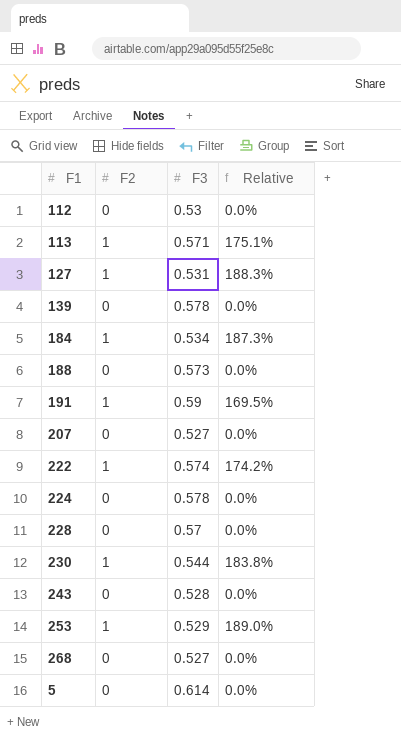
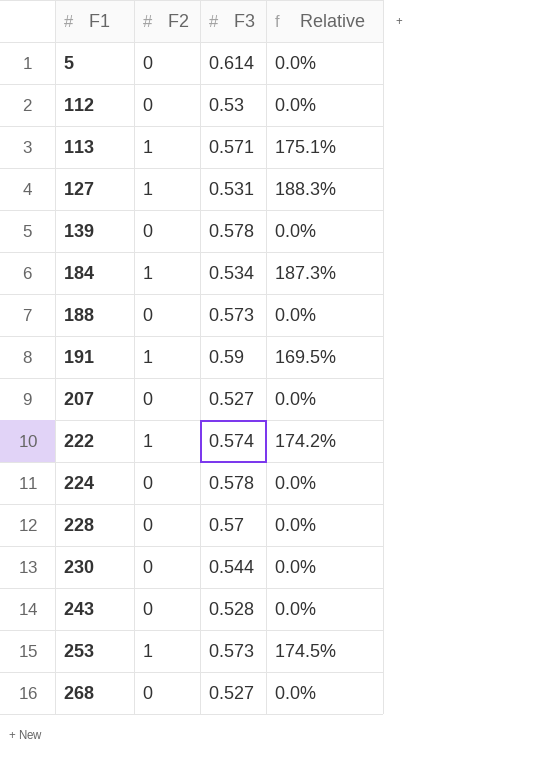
row order: none -> F1 ascending
230 | F2: 1 -> 0
230 | Relative: 183.8% -> 0.0%
253 | F3: 0.529 -> 0.573
253 | Relative: 189.0% -> 174.5%

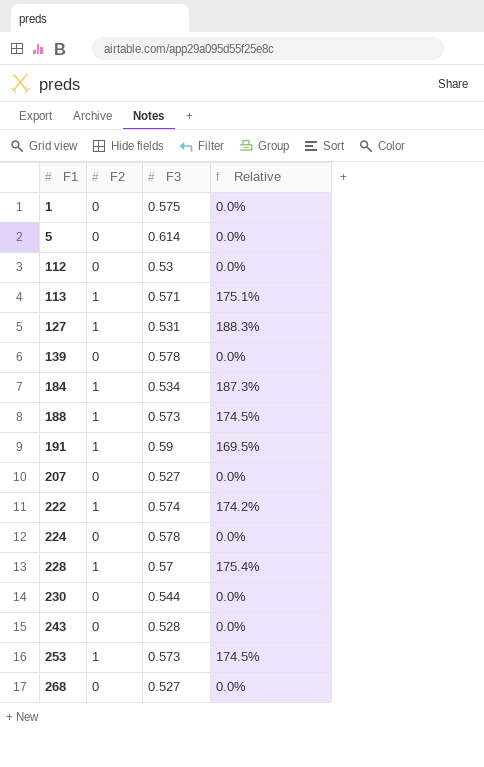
row 1: none -> 0 | 0.575 | 0.0%
188 | F2: 0 -> 1
188 | Relative: 0.0% -> 174.5%
228 | F2: 0 -> 1
228 | Relative: 0.0% -> 175.4%

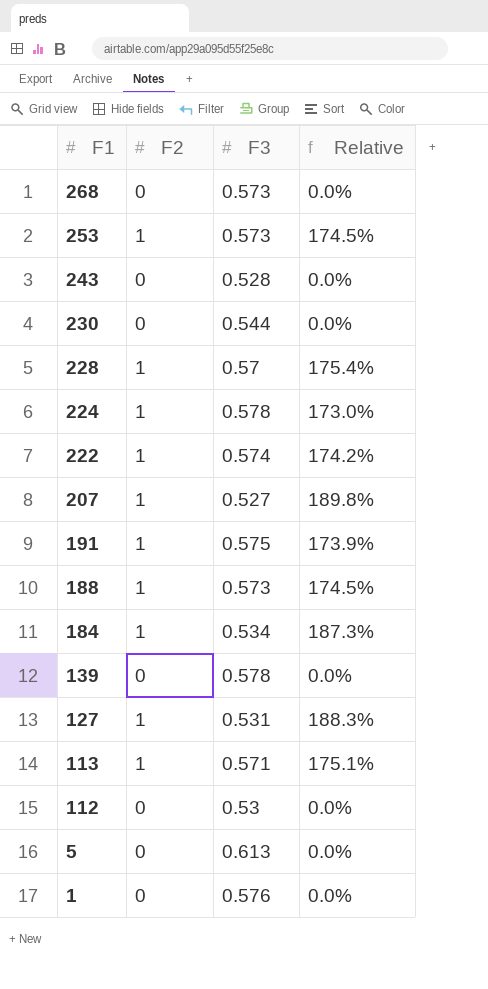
row order: F1 ascending -> F1 descending
268 | F3: 0.527 -> 0.573
224 | F2: 0 -> 1
224 | Relative: 0.0% -> 173.0%
207 | F2: 0 -> 1
207 | Relative: 0.0% -> 189.8%
191 | F3: 0.59 -> 0.575
191 | Relative: 169.5% -> 173.9%
5 | F3: 0.614 -> 0.613
1 | F3: 0.575 -> 0.576

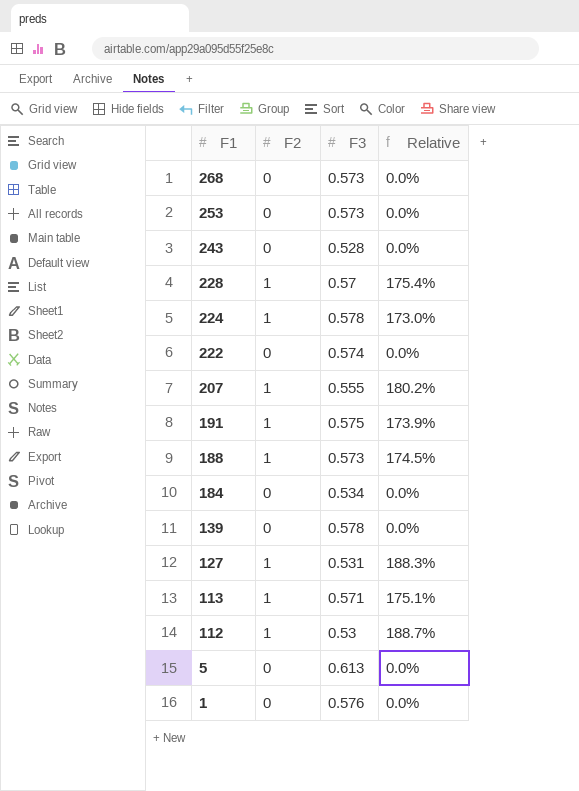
row 230: 0 | 0.544 | 0.0% -> none
253 | F2: 1 -> 0
253 | Relative: 174.5% -> 0.0%
222 | F2: 1 -> 0
222 | Relative: 174.2% -> 0.0%
207 | F3: 0.527 -> 0.555
207 | Relative: 189.8% -> 180.2%
184 | F2: 1 -> 0
184 | Relative: 187.3% -> 0.0%
112 | F2: 0 -> 1
112 | Relative: 0.0% -> 188.7%

